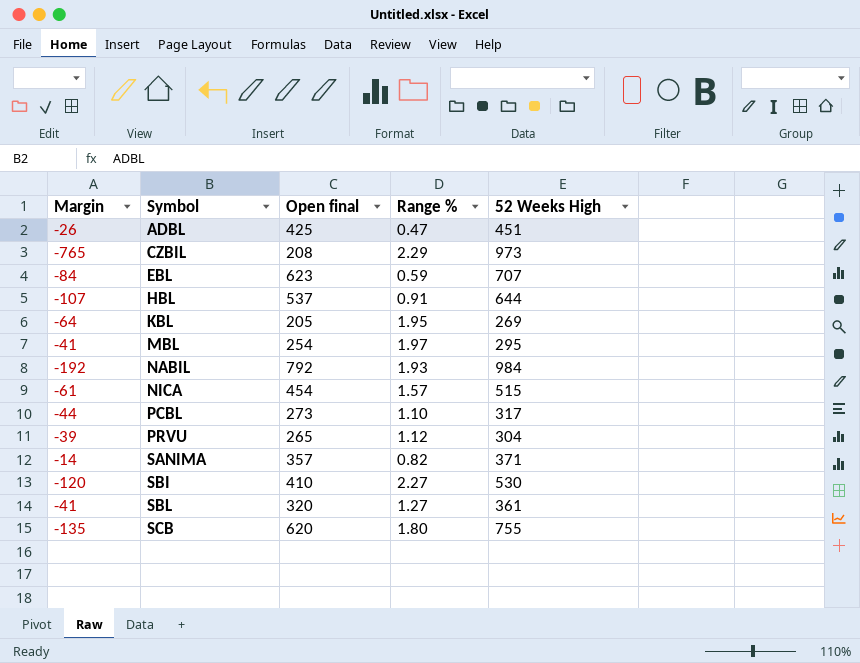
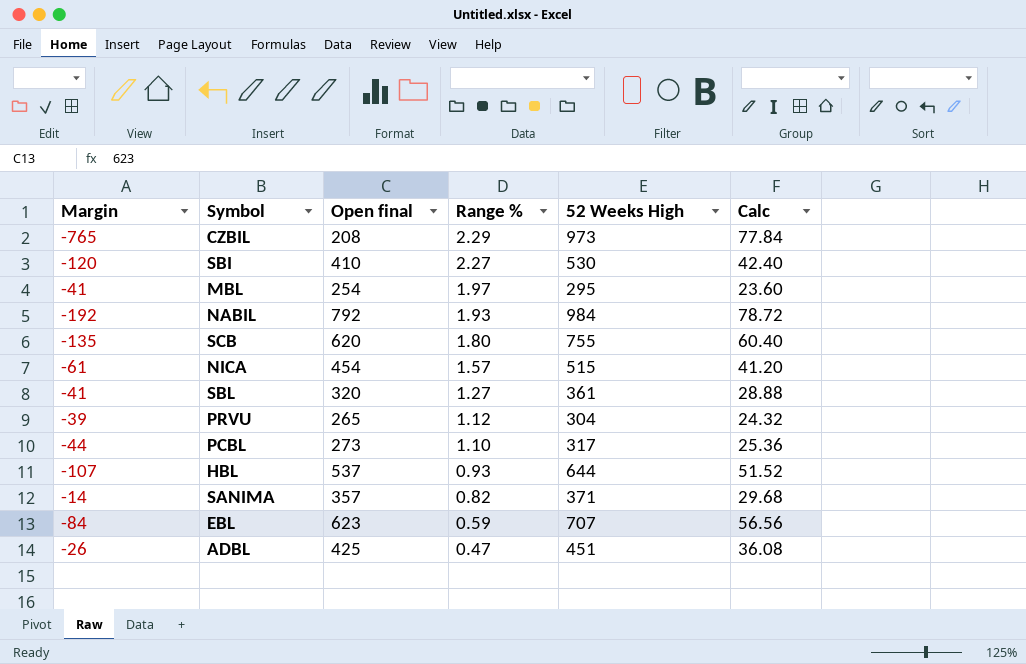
row order: Symbol ascending -> Range % descending
column Calc | formula: none -> [52 Weeks High] * 0.08
row KBL: -64 | 205 | 1.95 | 269 -> none
HBL | Range %: 0.91 -> 0.93

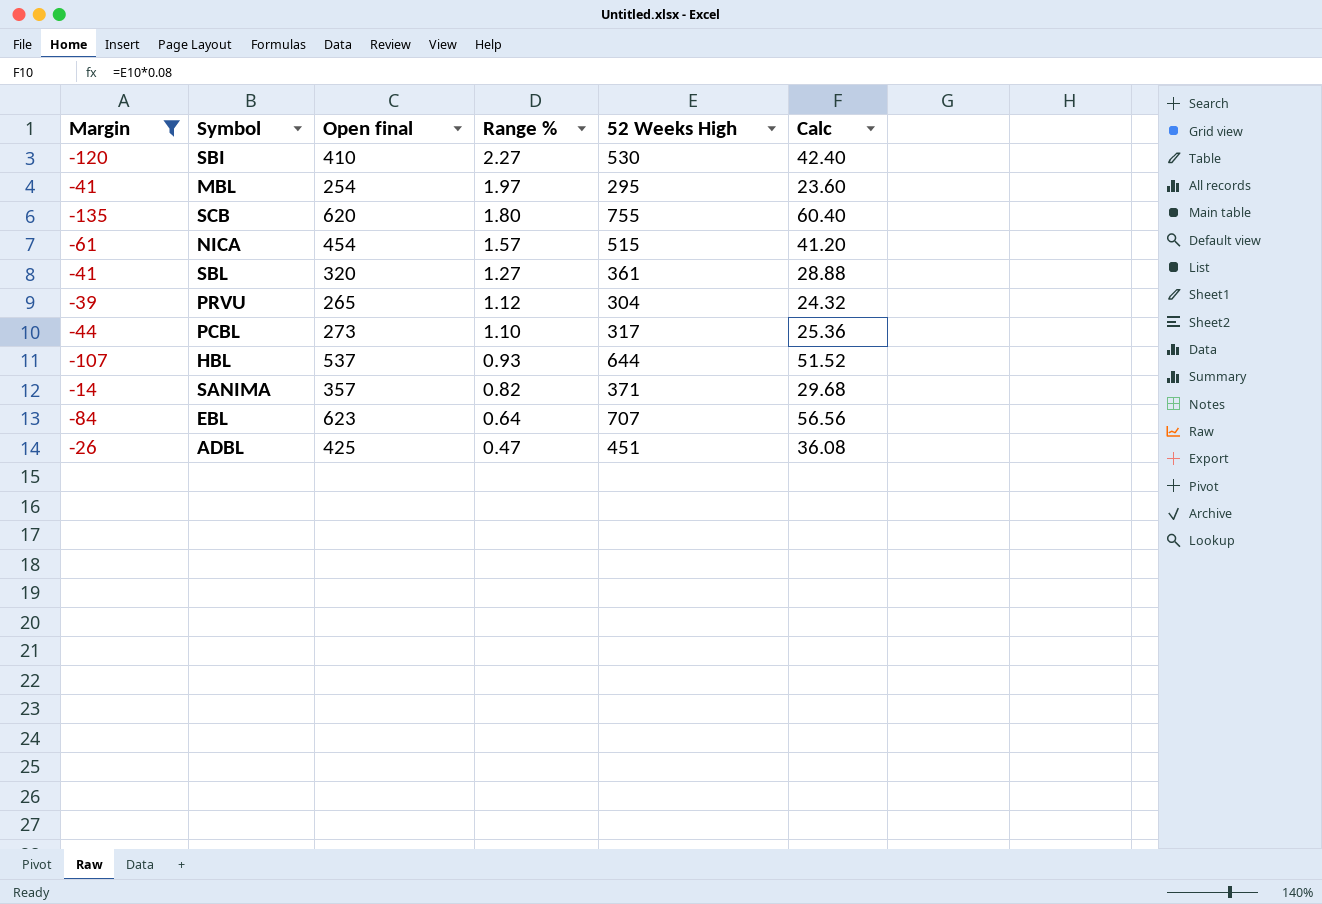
filter: none -> Margin >= -135
EBL | Range %: 0.59 -> 0.64

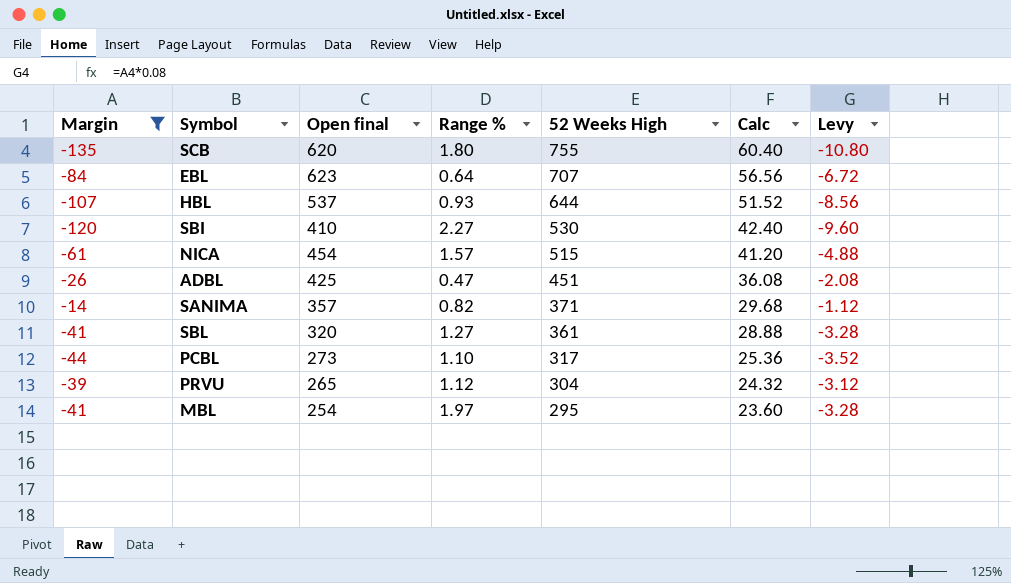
row order: Range % descending -> 52 Weeks High descending
column Levy | formula: none -> [Margin] * 0.08

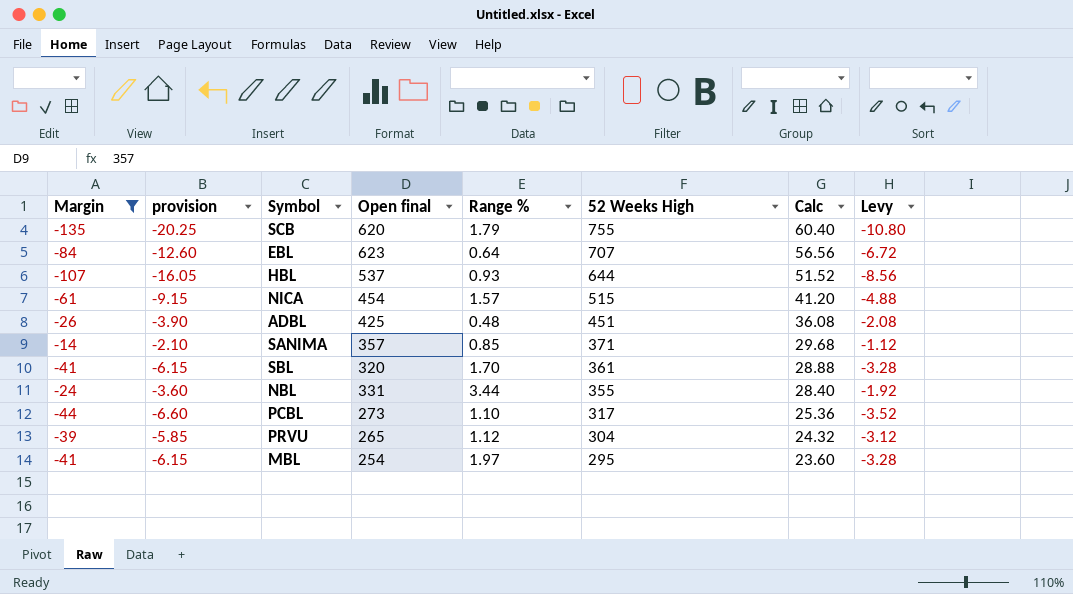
column provision | formula: none -> [Margin] * 0.15
row SBI: -120 | 410 | 2.27 | 530 | 42.40 | -9.60 -> none
SCB | Range %: 1.80 -> 1.79
ADBL | Range %: 0.47 -> 0.48
SANIMA | Range %: 0.82 -> 0.85
SBL | Range %: 1.27 -> 1.70
row NBL: none -> -24 | -3.60 | 331 | 3.44 | 355 | 28.40 | -1.92

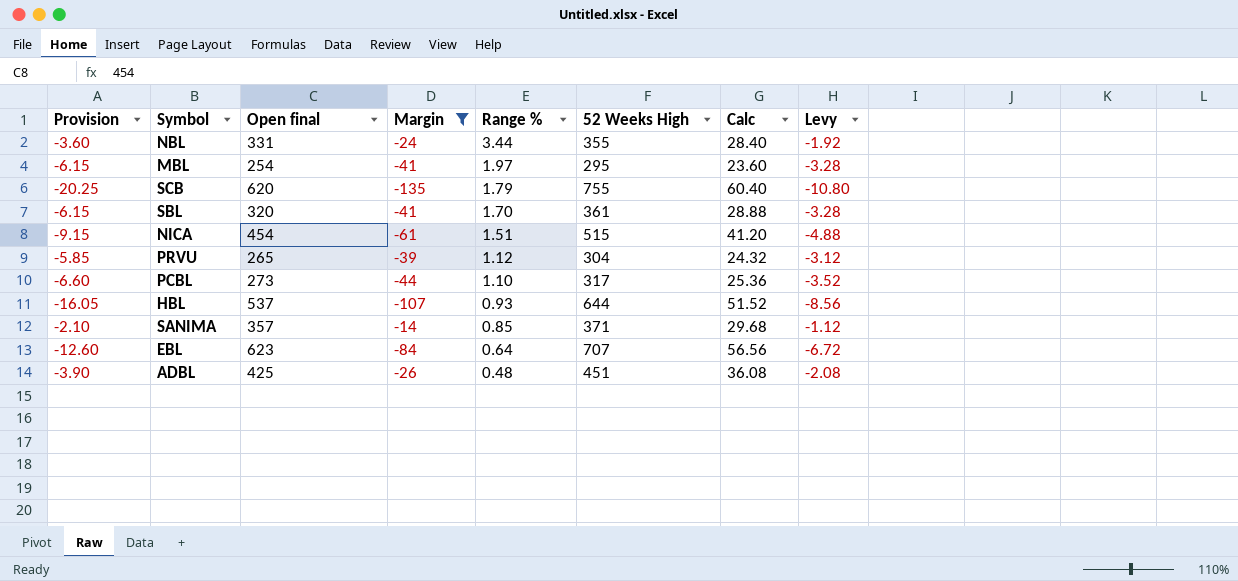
row order: 52 Weeks High descending -> Range % descending
column name: provision -> Provision
column Margin | position: 1 -> 4
NICA | Range %: 1.57 -> 1.51

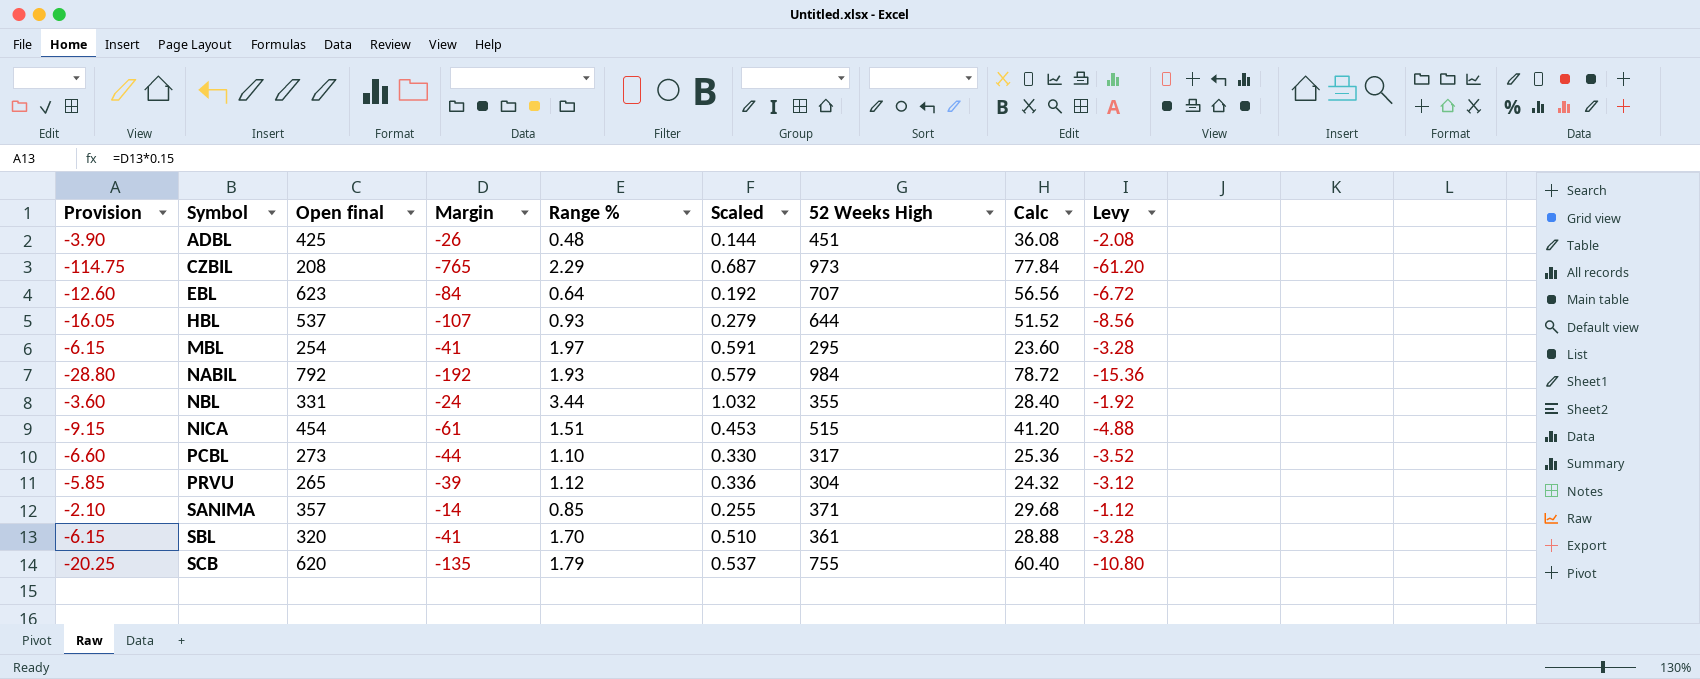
filter: Margin >= -135 -> none
row order: Range % descending -> Symbol ascending
column Scaled | formula: none -> [Range %] * 0.3

